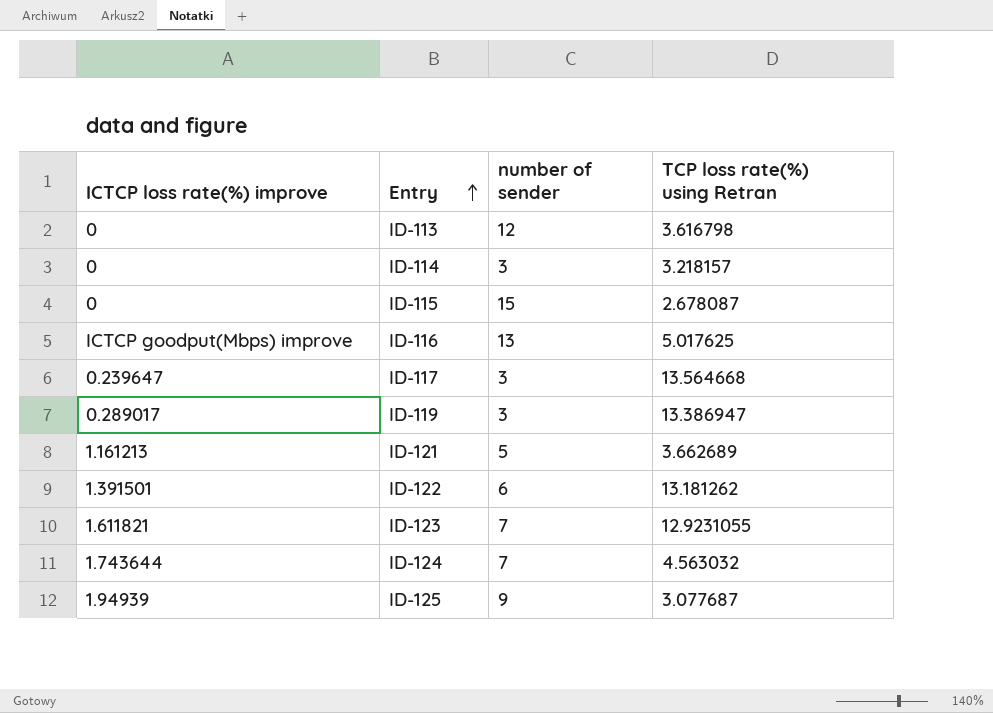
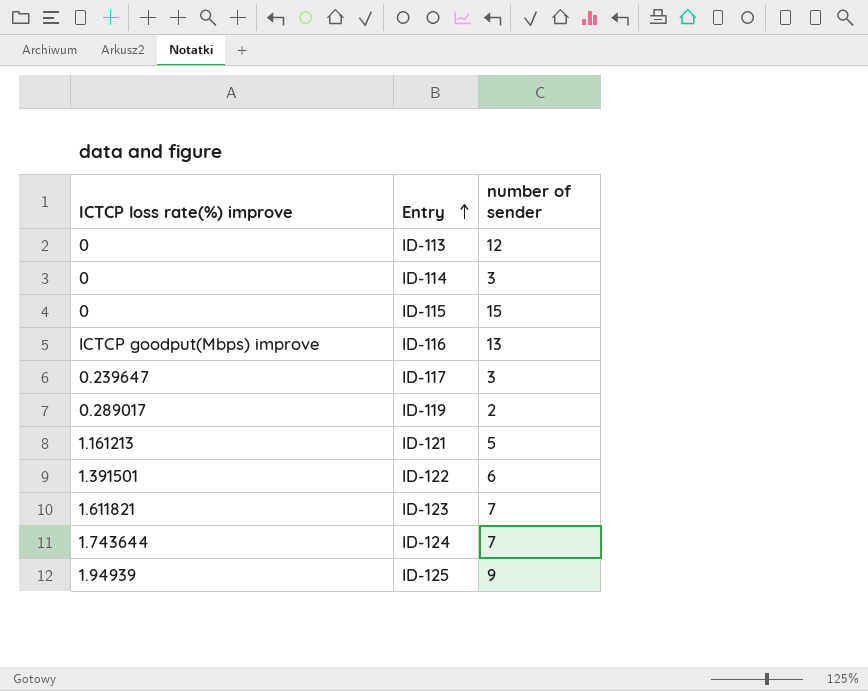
column TCP loss rate(%) using Retran | position: 4 -> none
ID-119 | number of sender: 3 -> 2

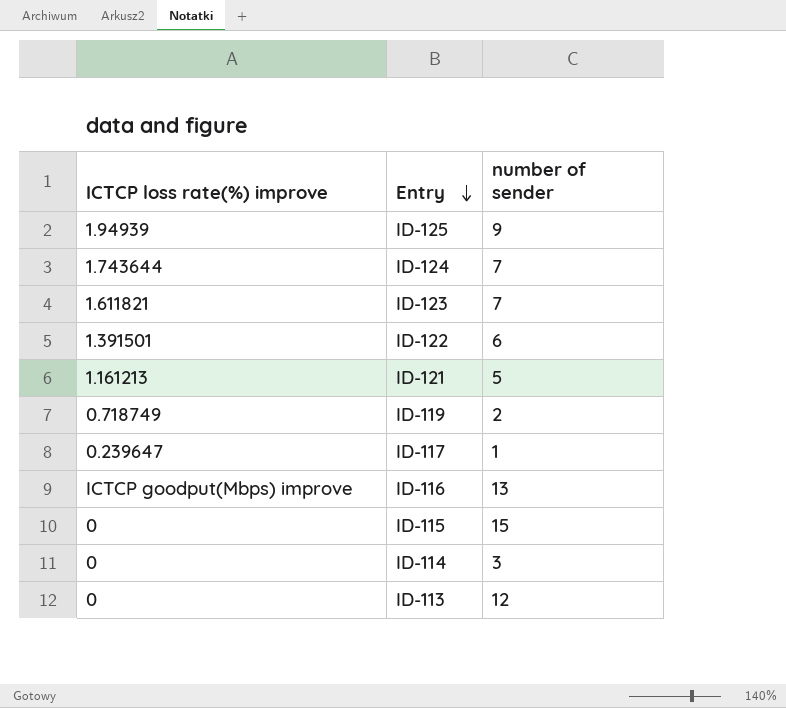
row order: Entry ascending -> Entry descending
ID-119 | ICTCP loss rate(%) improve: 0.289017 -> 0.718749
ID-117 | number of sender: 3 -> 1

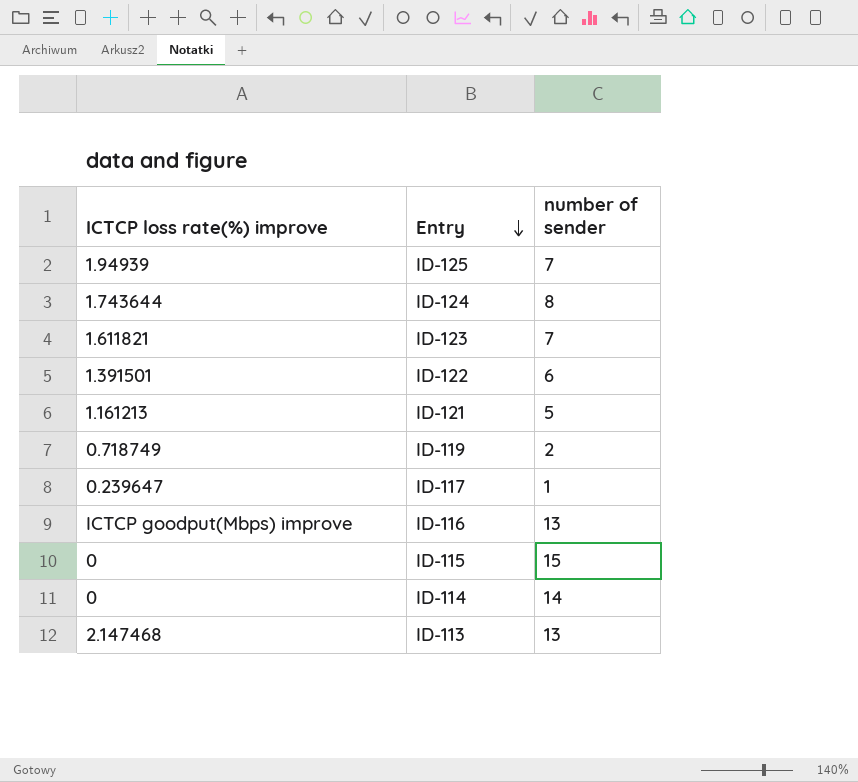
ID-125 | number of sender: 9 -> 7
ID-124 | number of sender: 7 -> 8
ID-114 | number of sender: 3 -> 14
ID-113 | ICTCP loss rate(%) improve: 0 -> 2.147468
ID-113 | number of sender: 12 -> 13

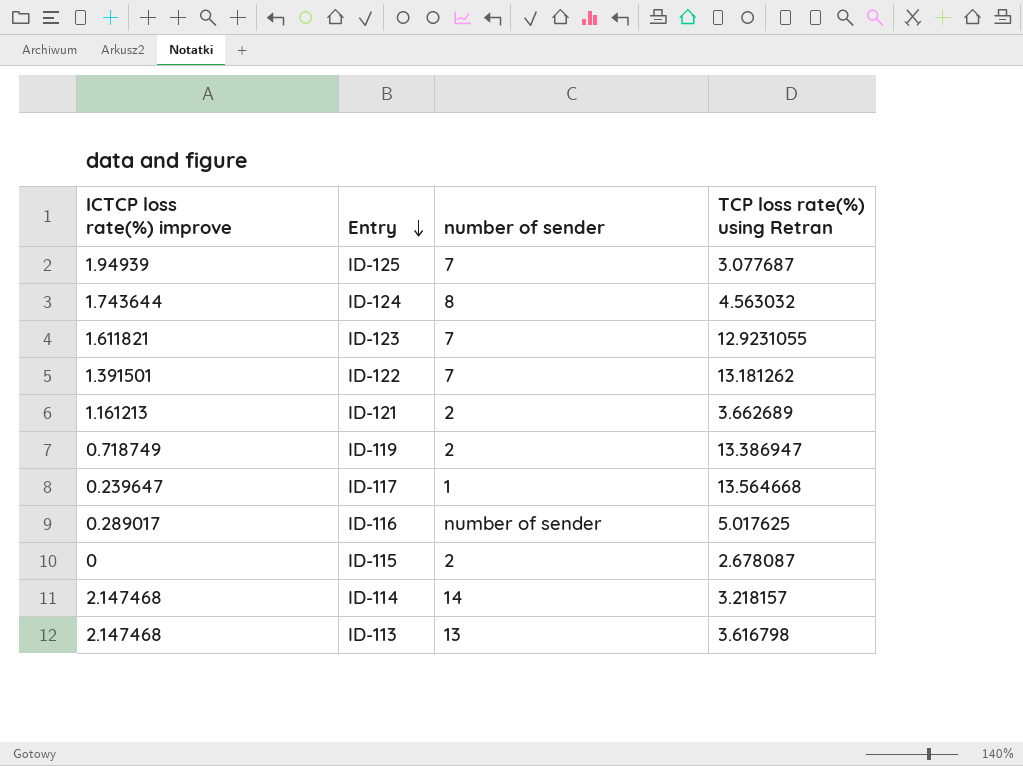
column TCP loss rate(%) using Retran | position: none -> 4
ID-122 | number of sender: 6 -> 7
ID-121 | number of sender: 5 -> 2
ID-116 | ICTCP loss rate(%) improve: ICTCP goodput(Mbps) improve -> 0.289017
ID-116 | number of sender: 13 -> number of sender
ID-115 | number of sender: 15 -> 2
ID-114 | ICTCP loss rate(%) improve: 0 -> 2.147468

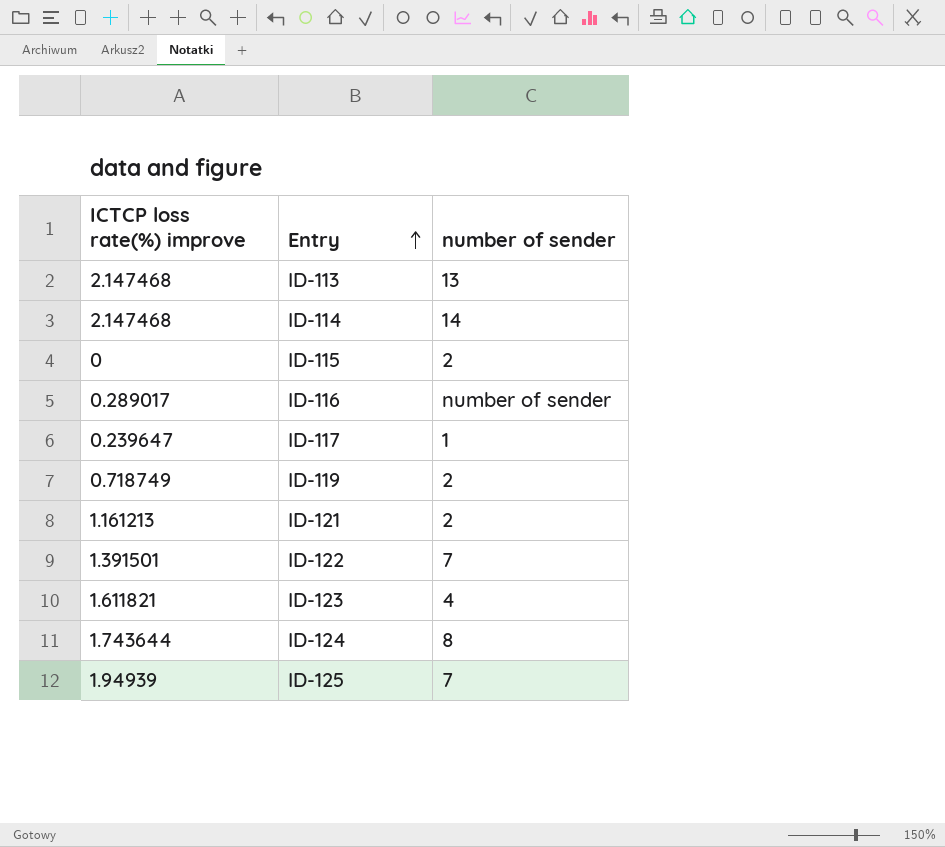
row order: Entry descending -> Entry ascending
column TCP loss rate(%) using Retran | position: 4 -> none
ID-123 | number of sender: 7 -> 4

